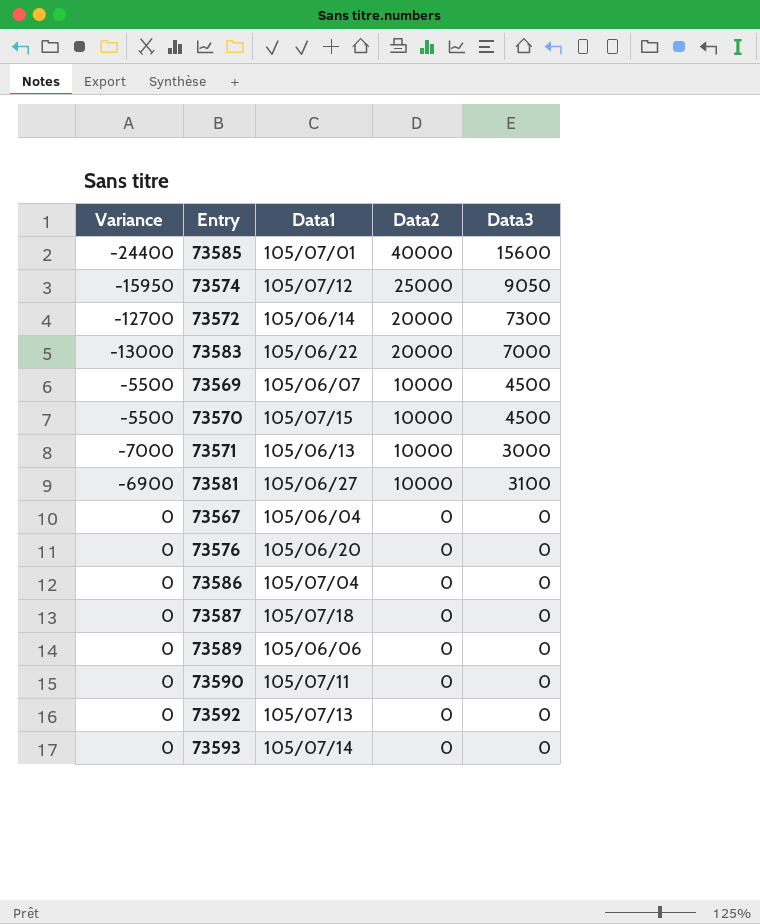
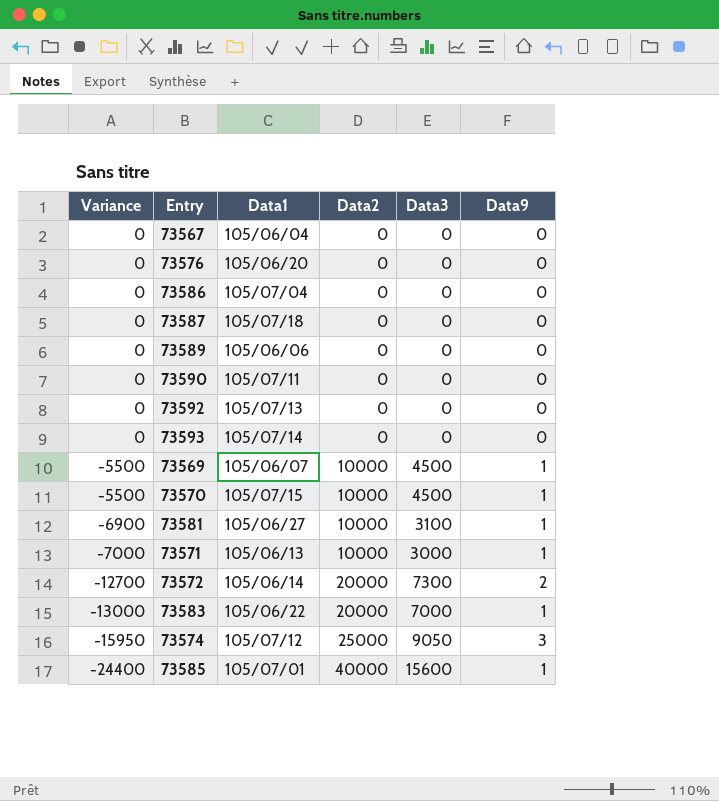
row order: Data2 descending -> Variance descending
column Data9 | position: none -> 6

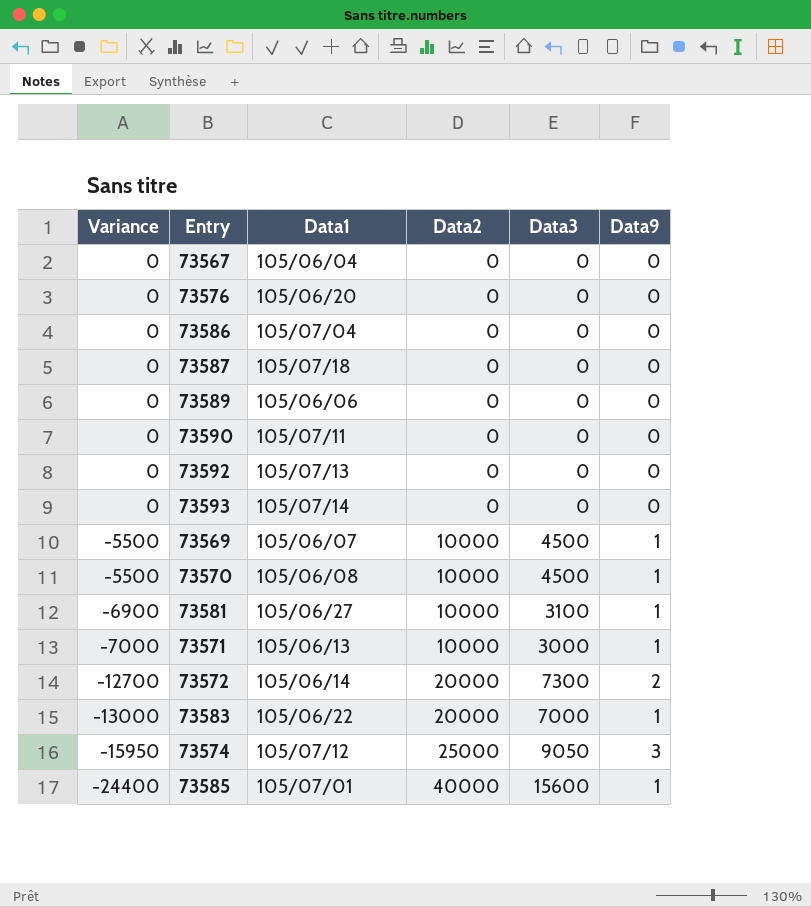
73570 | Data1: 105/07/15 -> 105/06/08

